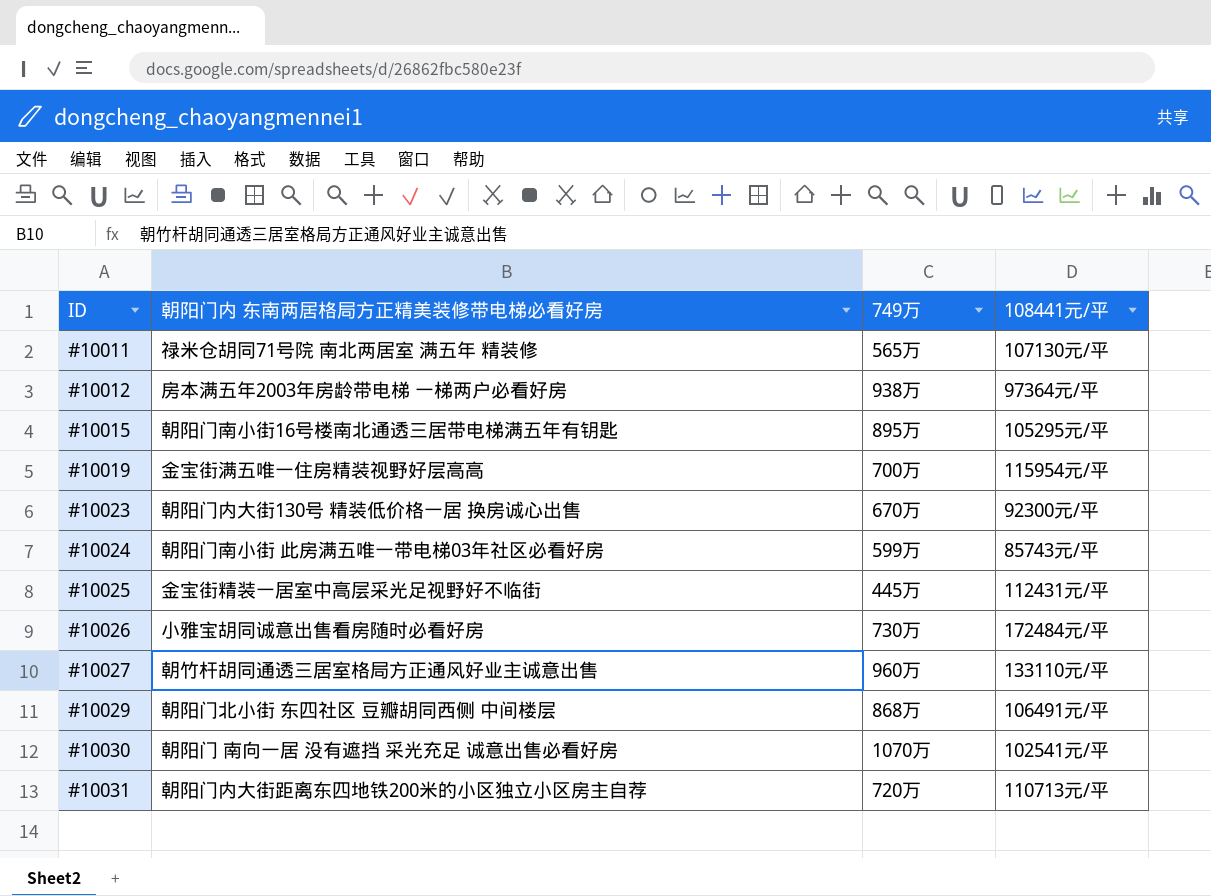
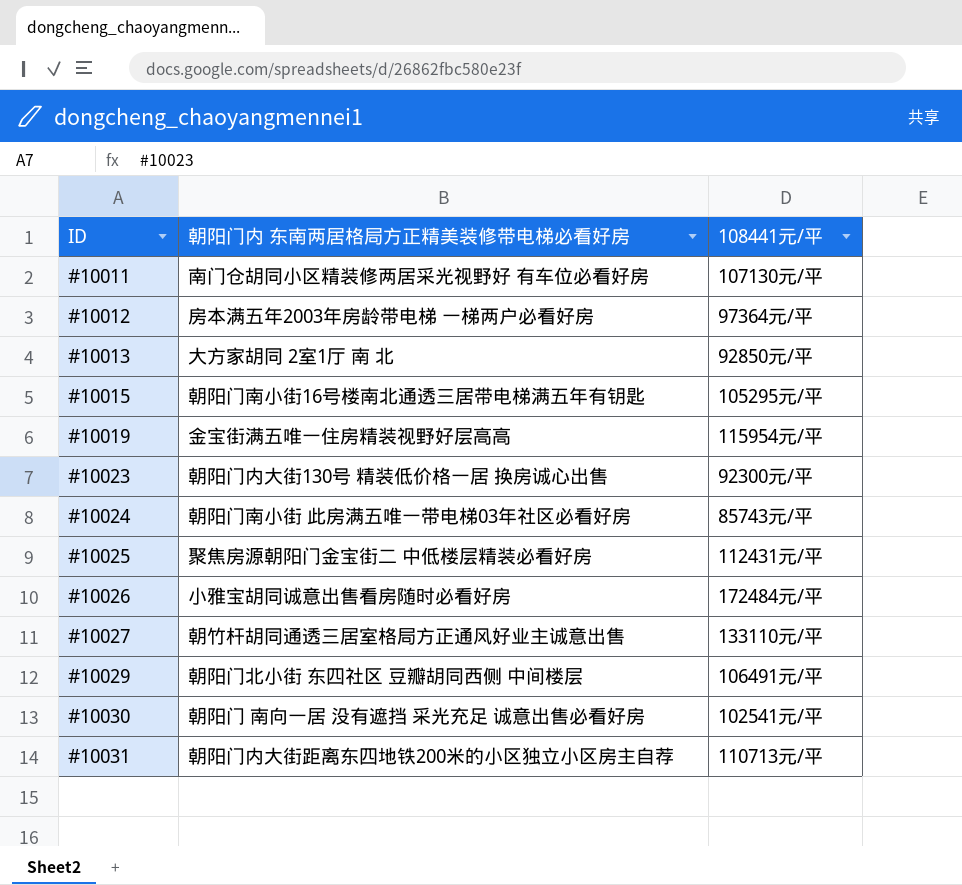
column 749万 | position: 3 -> none
#10011 | 朝阳门内 东南两居格局方正精美装修带电梯必看好房: 禄米仓胡同71号院 南北两居室 满五年 精装修 -> 南门仓胡同小区精装修两居采光视野好 有车位必看好房
row #10013: none -> 大方家胡同 2室1厅 南 北 | 92850元/平
#10025 | 朝阳门内 东南两居格局方正精美装修带电梯必看好房: 金宝街精装一居室中高层采光足视野好不临街 -> 聚焦房源朝阳门金宝街二 中低楼层精装必看好房

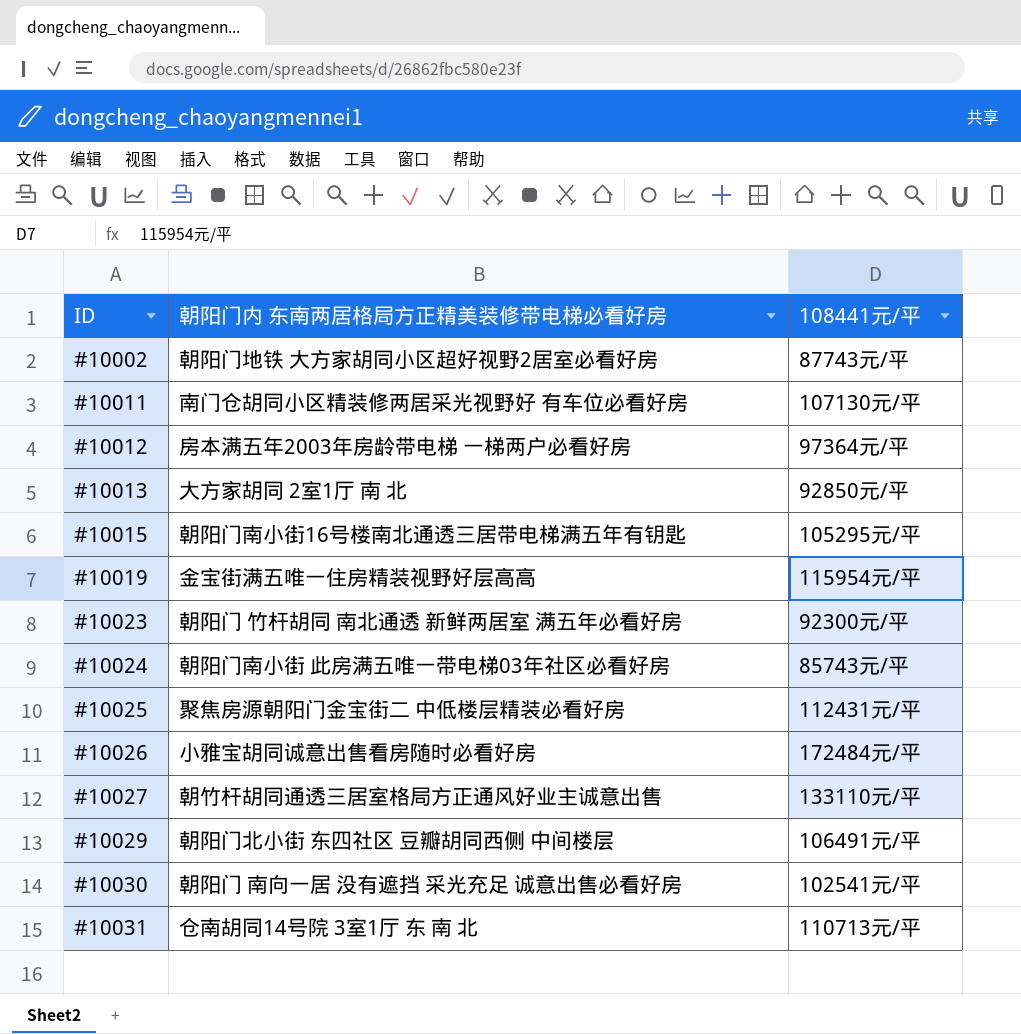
row #10002: none -> 朝阳门地铁 大方家胡同小区超好视野2居室必看好房 | 87743元/平
#10023 | 朝阳门内 东南两居格局方正精美装修带电梯必看好房: 朝阳门内大街130号 精装低价格一居 换房诚心出售 -> 朝阳门 竹杆胡同 南北通透 新鲜两居室 满五年必看好房
#10031 | 朝阳门内 东南两居格局方正精美装修带电梯必看好房: 朝阳门内大街距离东四地铁200米的小区独立小区房主自荐 -> 仓南胡同14号院 3室1厅 东 南 北

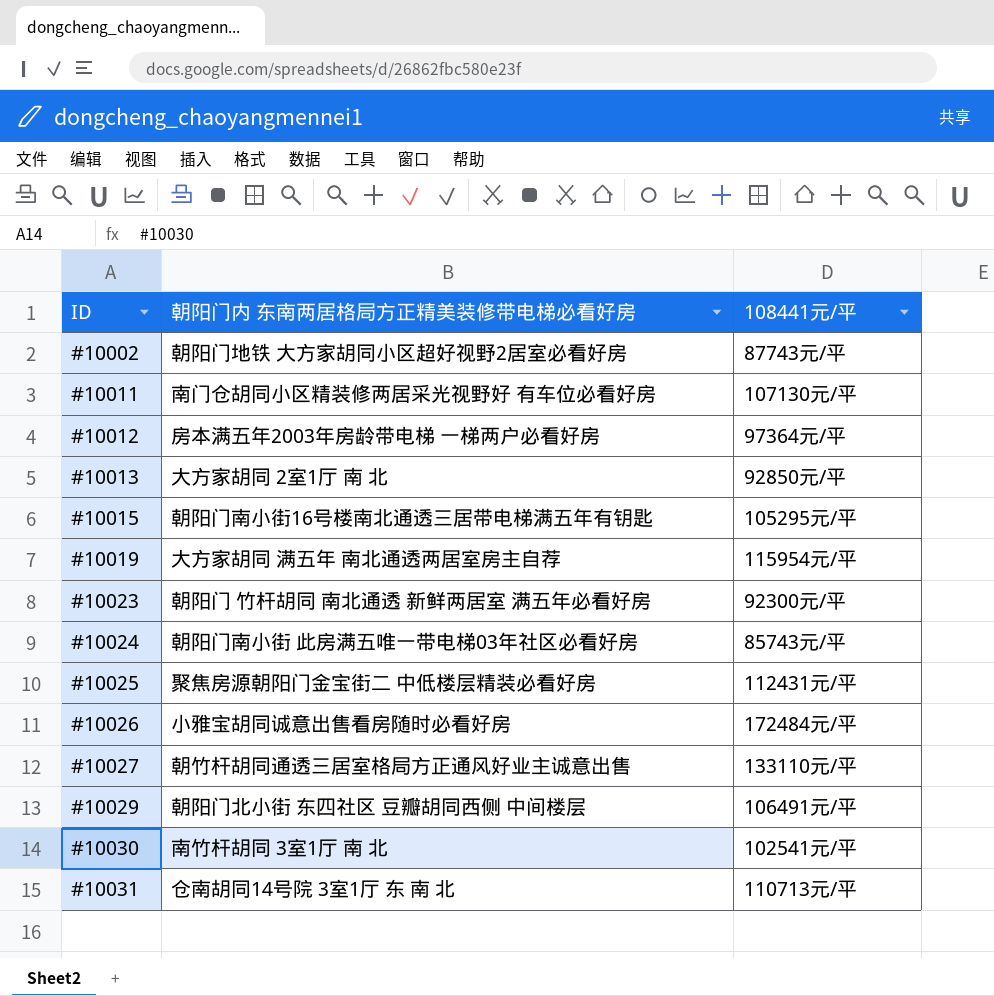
#10019 | 朝阳门内 东南两居格局方正精美装修带电梯必看好房: 金宝街满五唯一住房精装视野好层高高 -> 大方家胡同 满五年 南北通透两居室房主自荐
#10030 | 朝阳门内 东南两居格局方正精美装修带电梯必看好房: 朝阳门 南向一居 没有遮挡 采光充足 诚意出售必看好房 -> 南竹杆胡同 3室1厅 南 北

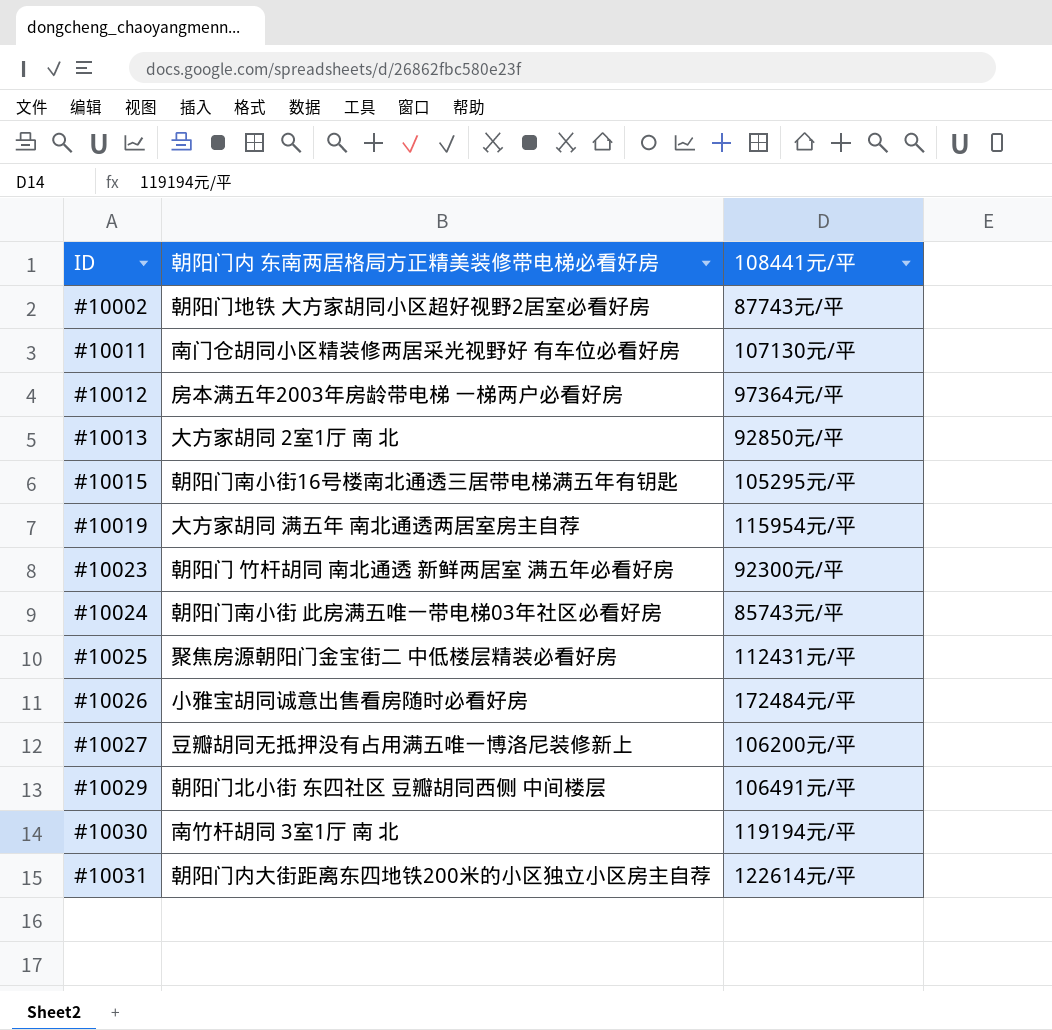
#10027 | 朝阳门内 东南两居格局方正精美装修带电梯必看好房: 朝竹杆胡同通透三居室格局方正通风好业主诚意出售 -> 豆瓣胡同无抵押没有占用满五唯一博洛尼装修新上
#10027 | 108441元/平: 133110元/平 -> 106200元/平
#10030 | 108441元/平: 102541元/平 -> 119194元/平
#10031 | 朝阳门内 东南两居格局方正精美装修带电梯必看好房: 仓南胡同14号院 3室1厅 东 南 北 -> 朝阳门内大街距离东四地铁200米的小区独立小区房主自荐
#10031 | 108441元/平: 110713元/平 -> 122614元/平

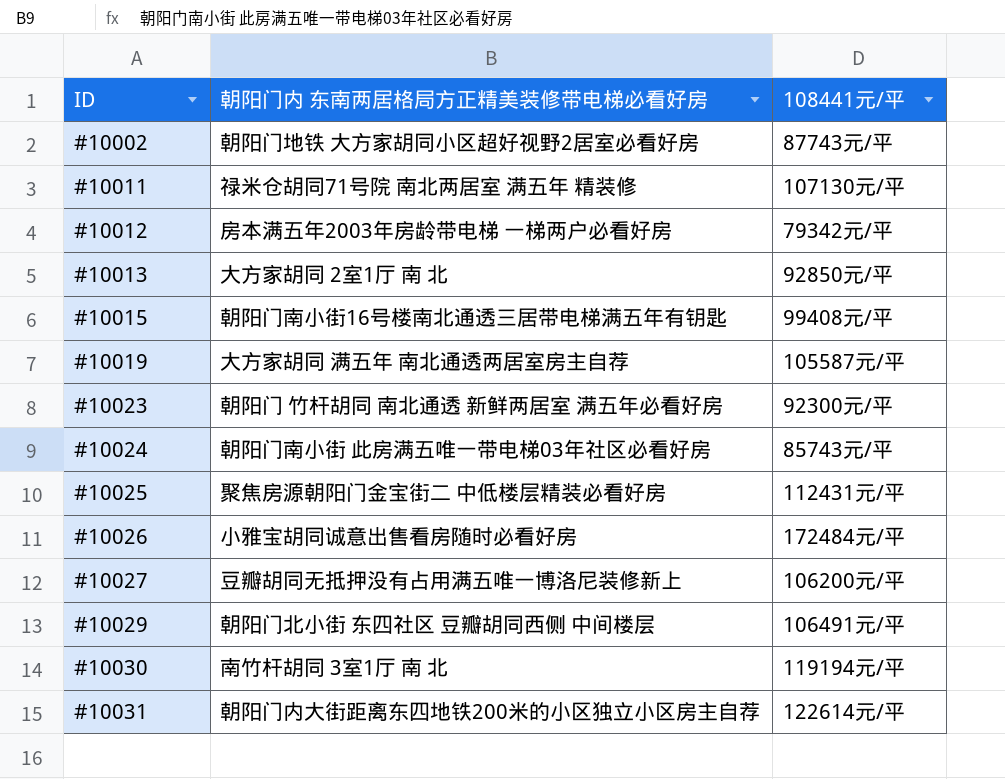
#10011 | 朝阳门内 东南两居格局方正精美装修带电梯必看好房: 南门仓胡同小区精装修两居采光视野好 有车位必看好房 -> 禄米仓胡同71号院 南北两居室 满五年 精装修
#10012 | 108441元/平: 97364元/平 -> 79342元/平
#10015 | 108441元/平: 105295元/平 -> 99408元/平
#10019 | 108441元/平: 115954元/平 -> 105587元/平

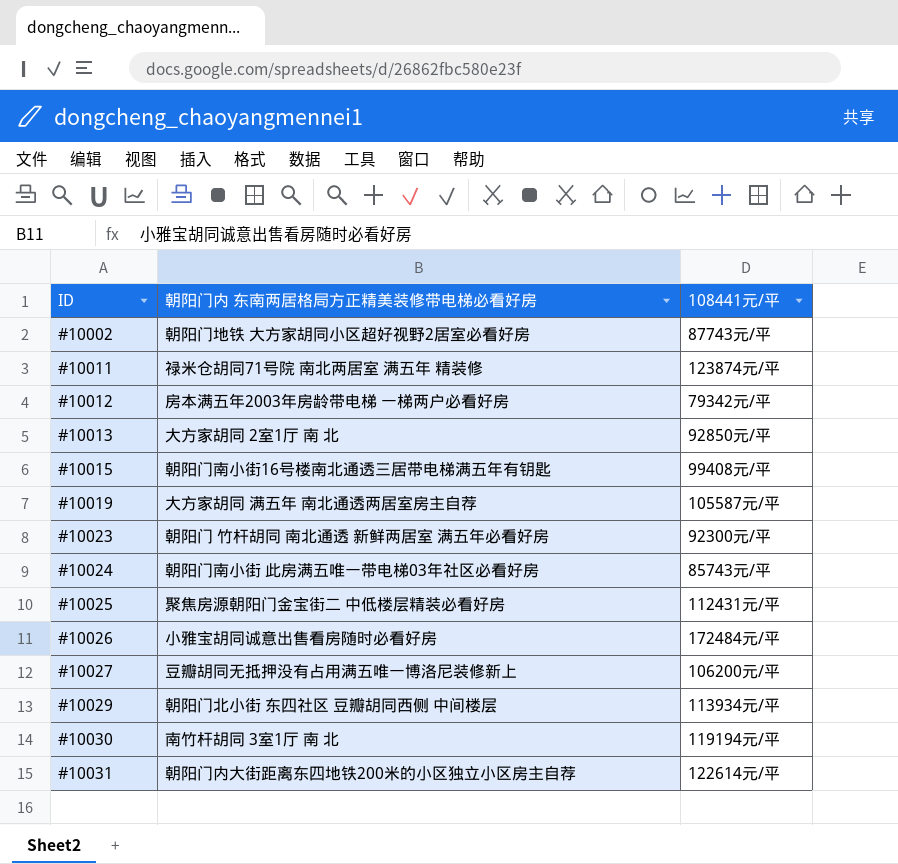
#10011 | 108441元/平: 107130元/平 -> 123874元/平
#10029 | 108441元/平: 106491元/平 -> 113934元/平

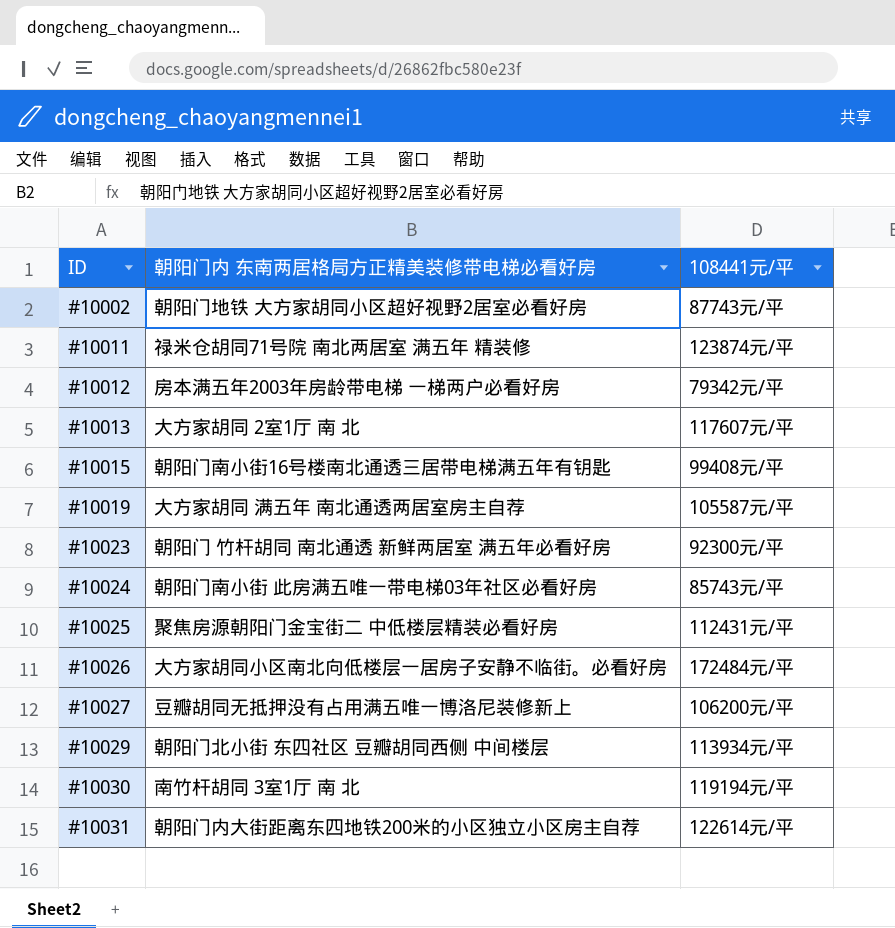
#10013 | 108441元/平: 92850元/平 -> 117607元/平
#10026 | 朝阳门内 东南两居格局方正精美装修带电梯必看好房: 小雅宝胡同诚意出售看房随时必看好房 -> 大方家胡同小区南北向低楼层一居房子安静不临街。必看好房

